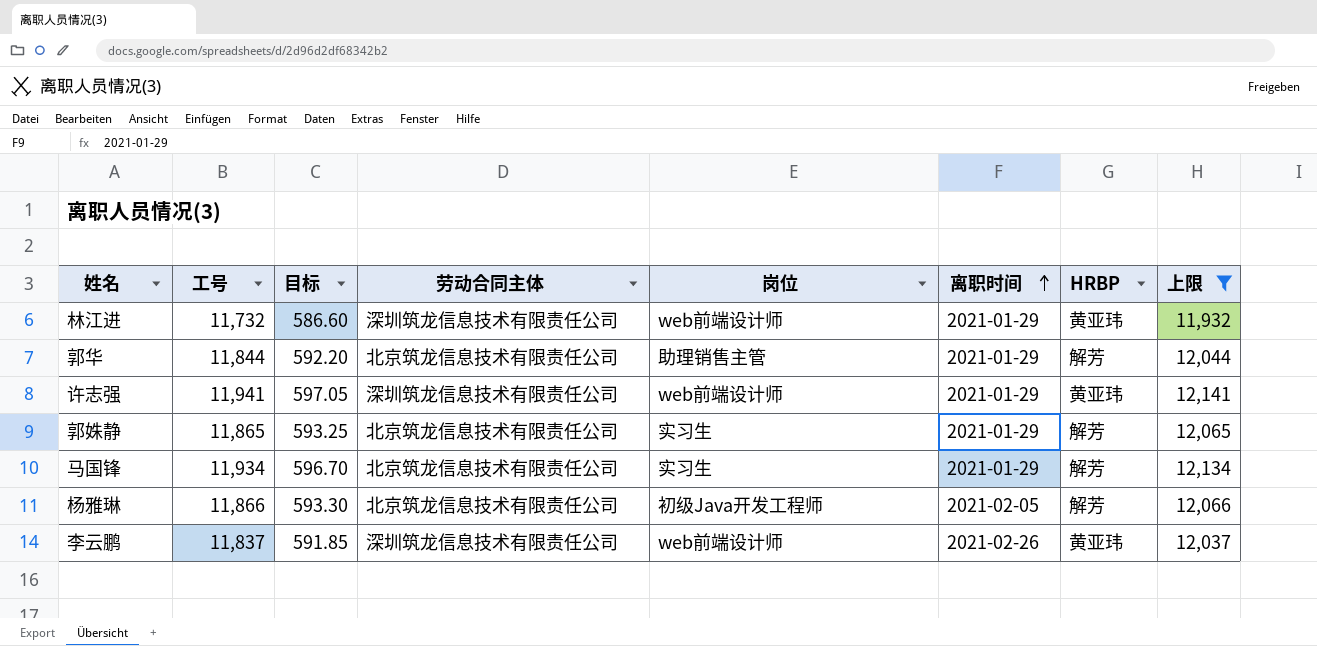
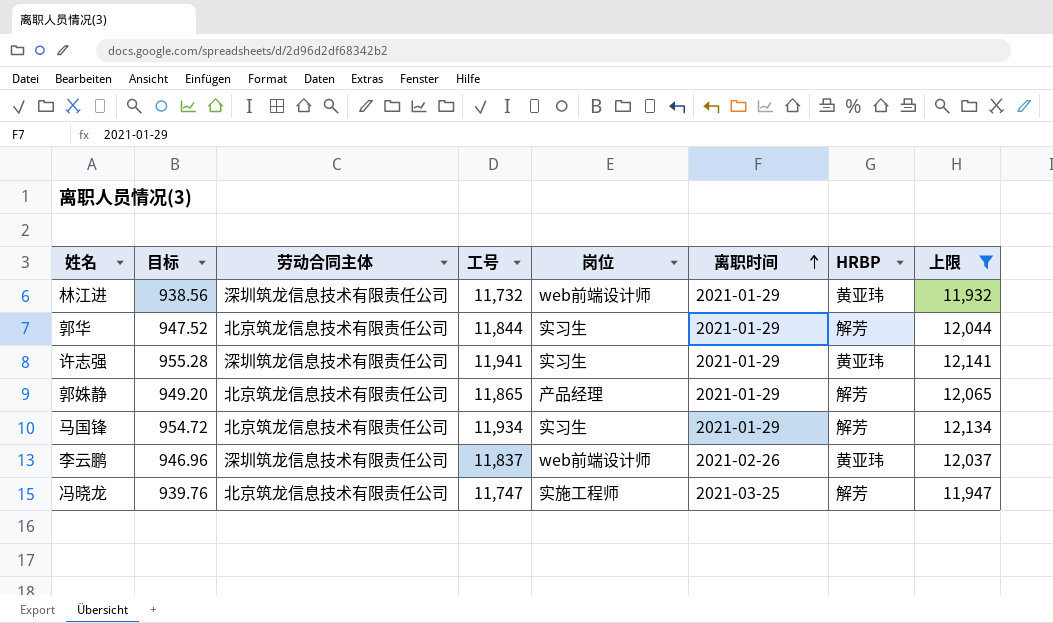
column 目标 | formula: [工号] * 0.05 -> [工号] * 0.08
column 工号 | position: 2 -> 4
row 杨雅琳: 11,866 | 593.30 | 北京筑龙信息技术有限责任公司 | 初级Java开发工程师 | 2021-02-05 | 解芳 | 12,066 -> none
郭华 | 岗位: 助理销售主管 -> 实习生
许志强 | 岗位: web前端设计师 -> 实习生
郭姝静 | 岗位: 实习生 -> 产品经理
row 冯晓龙: none -> 939.76 | 北京筑龙信息技术有限责任公司 | 11,747 | 实施工程师 | 2021-03-25 | 解芳 | 11,947

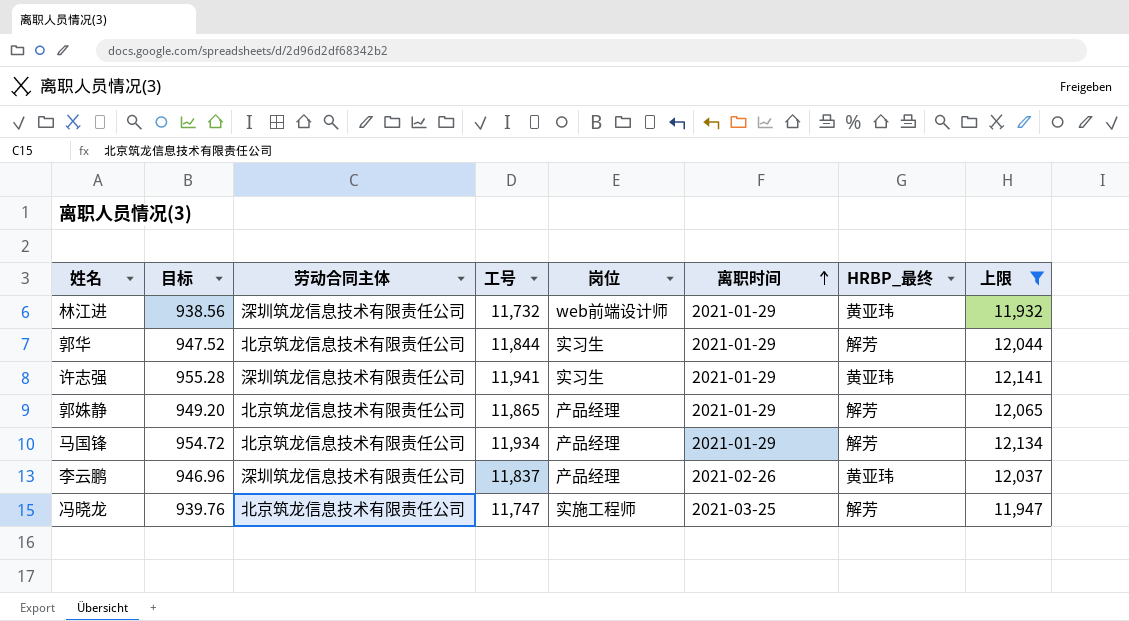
column name: HRBP -> HRBP_最终
马国锋 | 岗位: 实习生 -> 产品经理
李云鹏 | 岗位: web前端设计师 -> 产品经理

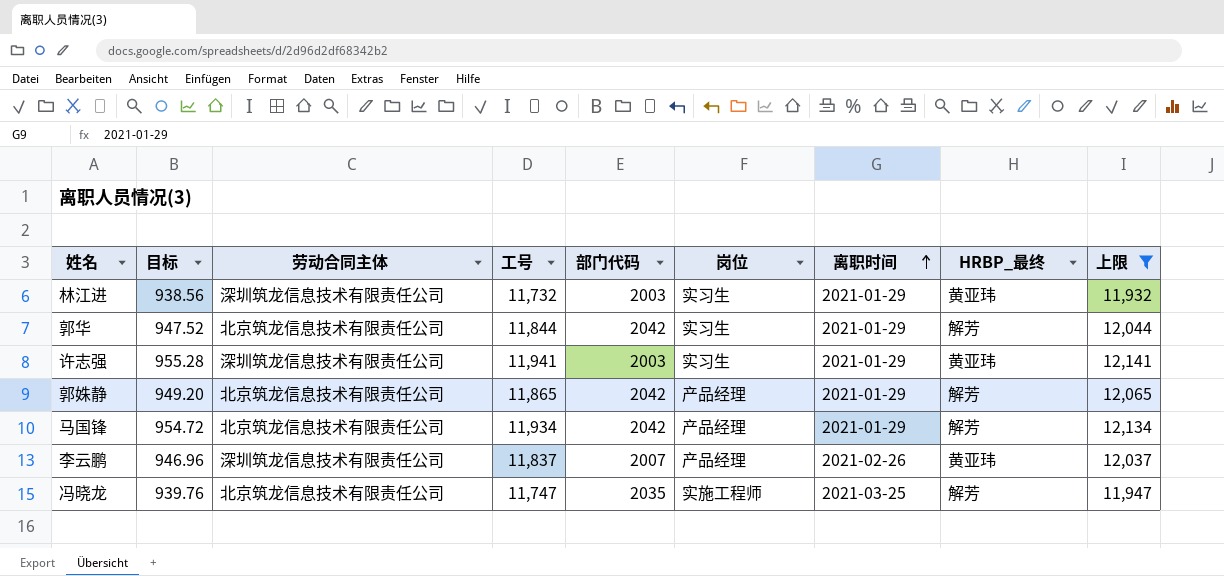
column 部门代码 | position: none -> 5
林江进 | 岗位: web前端设计师 -> 实习生

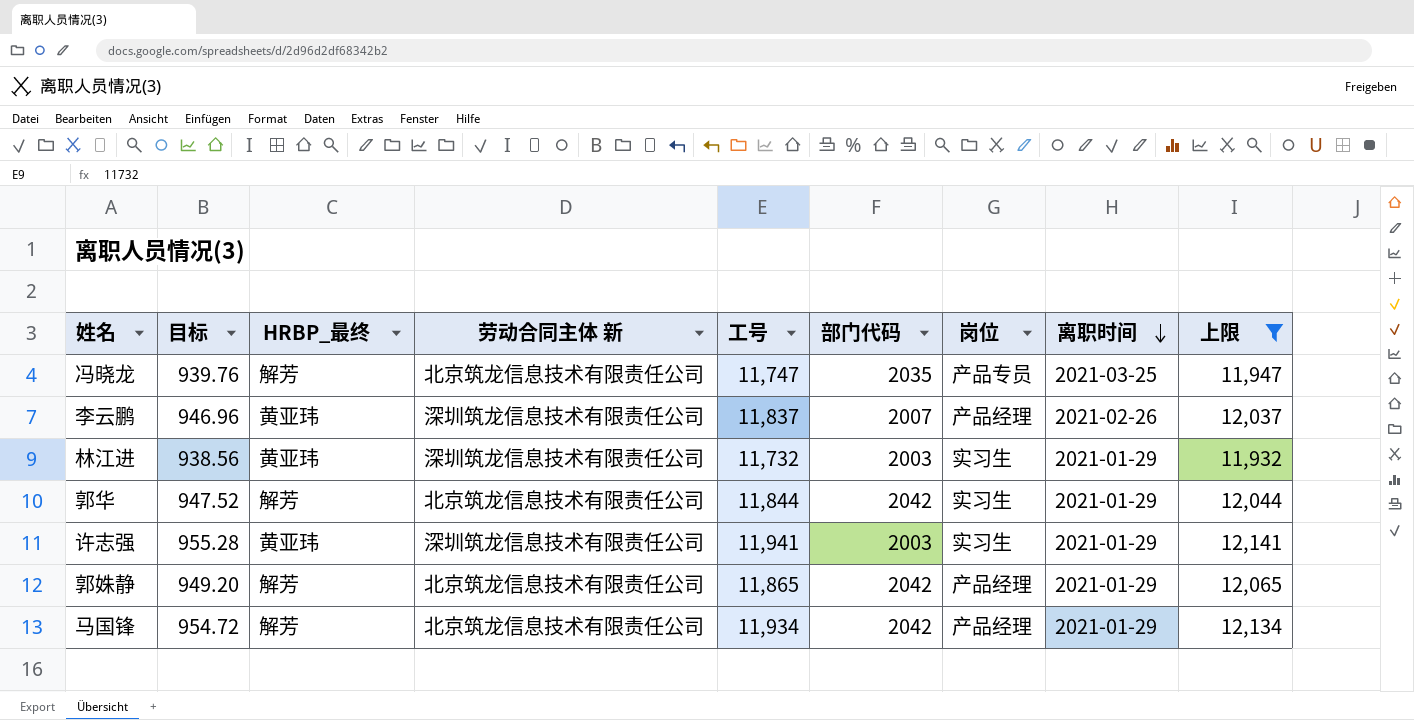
row order: 离职时间 ascending -> 离职时间 descending
column HRBP_最终 | position: 8 -> 3
column name: 劳动合同主体 -> 劳动合同主体 新
冯晓龙 | 岗位: 实施工程师 -> 产品专员

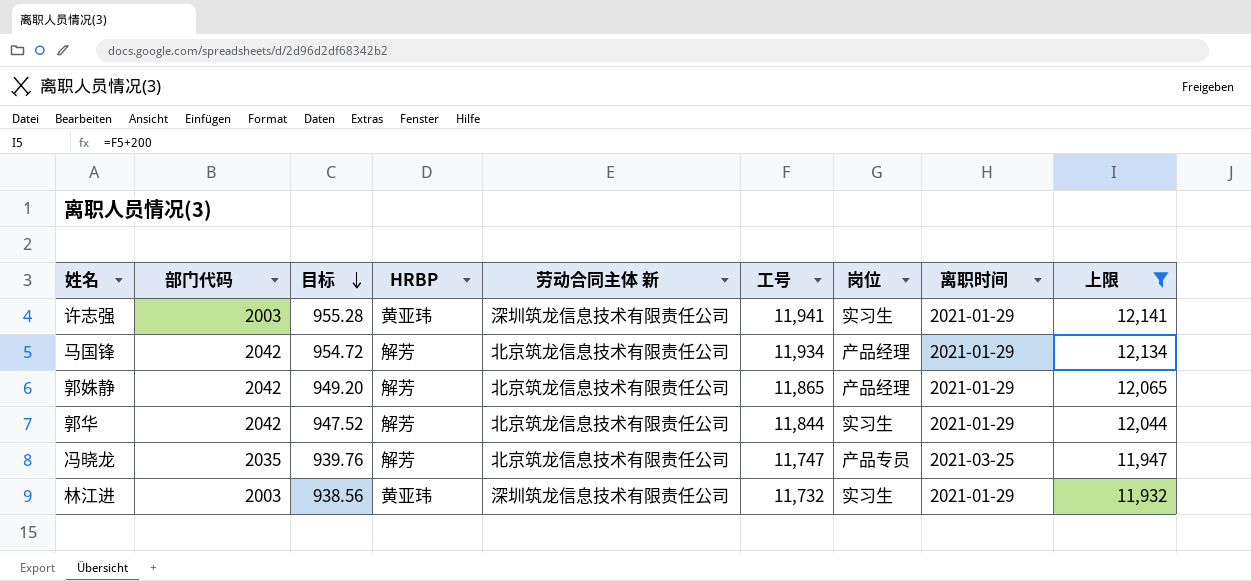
row order: 离职时间 descending -> 目标 descending
column 部门代码 | position: 6 -> 2
column name: HRBP_最终 -> HRBP
row 李云鹏: 946.96 | 黄亚玮 | 深圳筑龙信息技术有限责任公司 | 11,837 | 2007 | 产品经理 | 2021-02-26 | 12,037 -> none

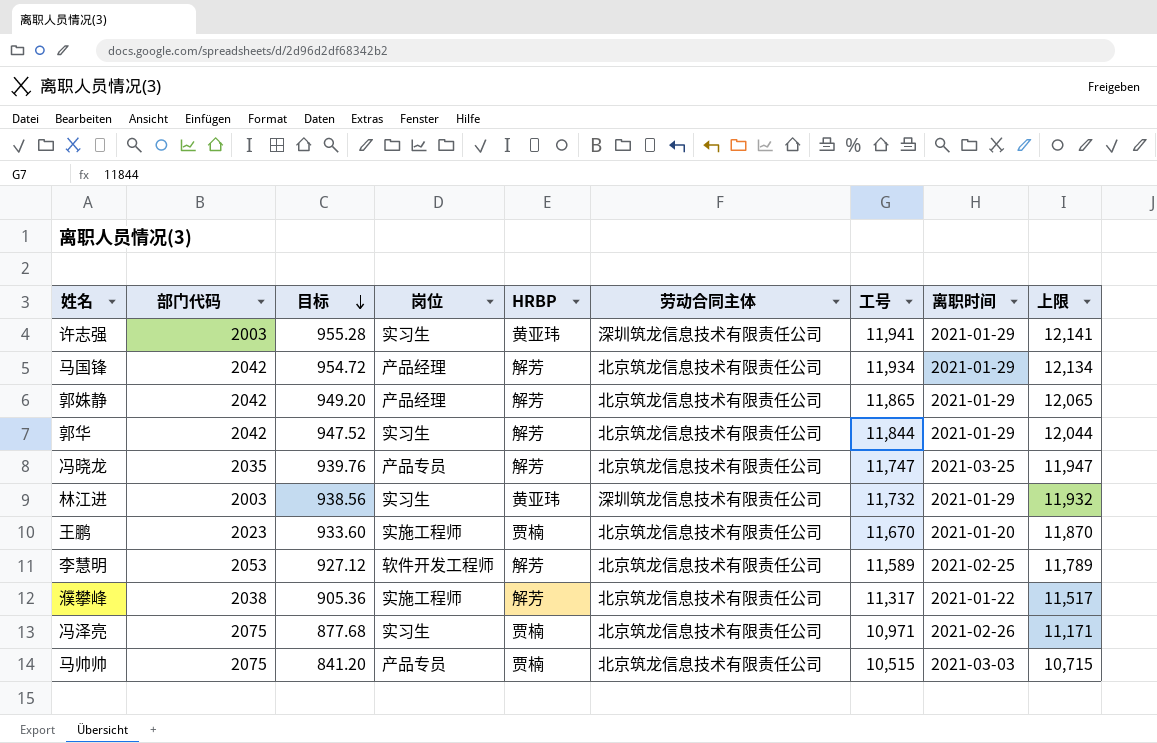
filter: 上限 >= 11,932 -> none
column 岗位 | position: 7 -> 4
column name: 劳动合同主体 新 -> 劳动合同主体

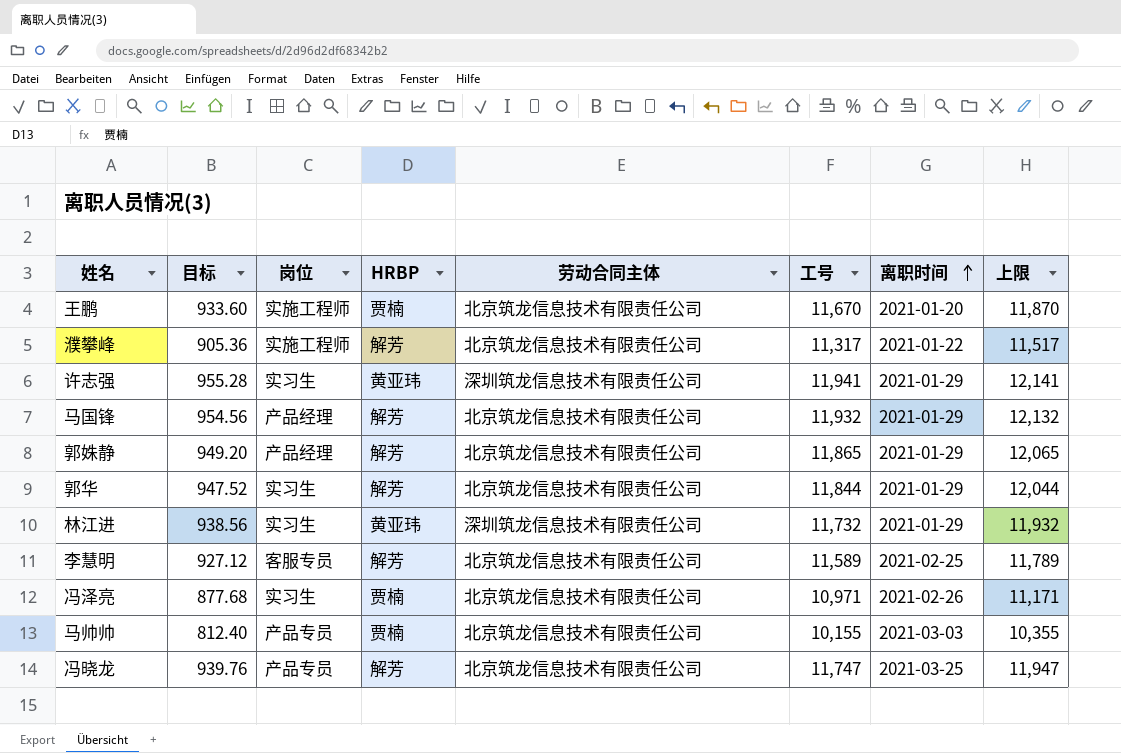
row order: 目标 descending -> 离职时间 ascending
column 部门代码 | position: 2 -> none
马国锋 | 目标: 954.72 -> 954.56
马国锋 | 工号: 11,934 -> 11,932
马国锋 | 上限: 12,134 -> 12,132
李慧明 | 岗位: 软件开发工程师 -> 客服专员
马帅帅 | 目标: 841.20 -> 812.40
马帅帅 | 工号: 10,515 -> 10,155
马帅帅 | 上限: 10,715 -> 10,355

